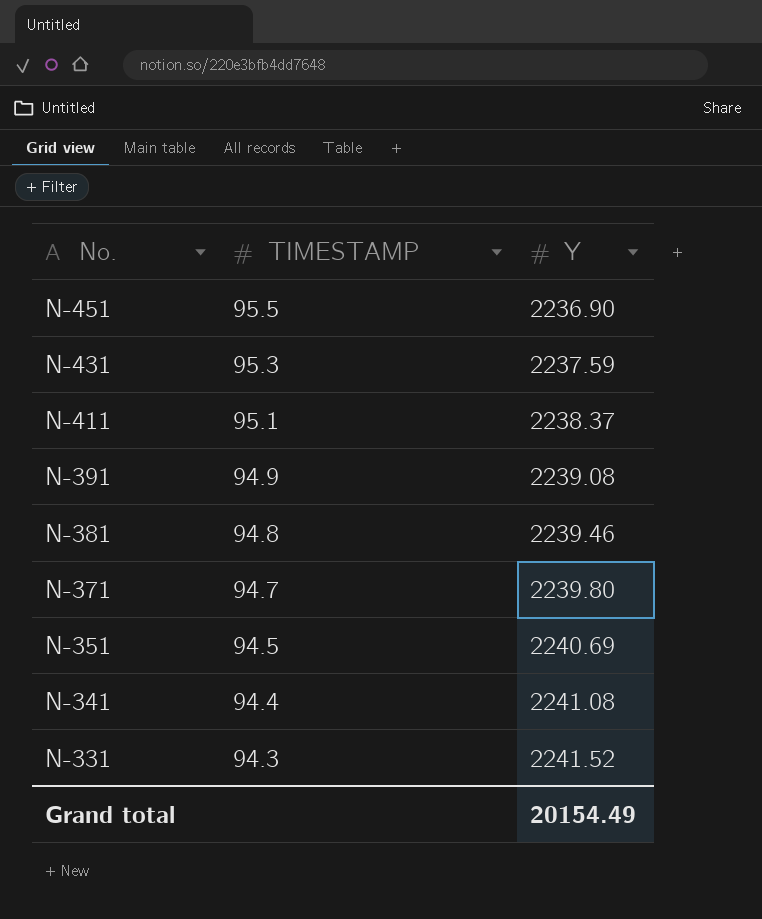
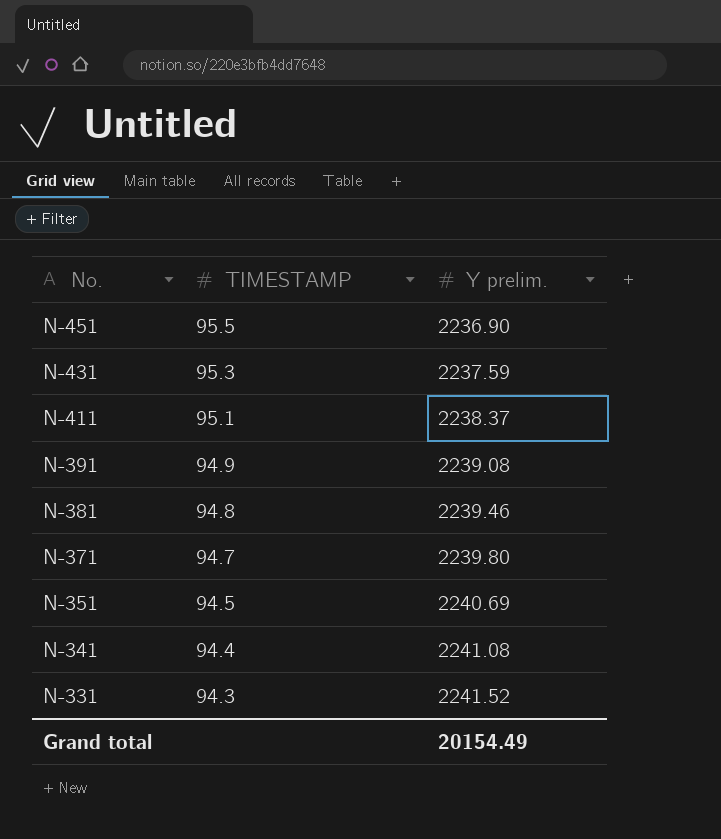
column name: Y -> Y prelim.

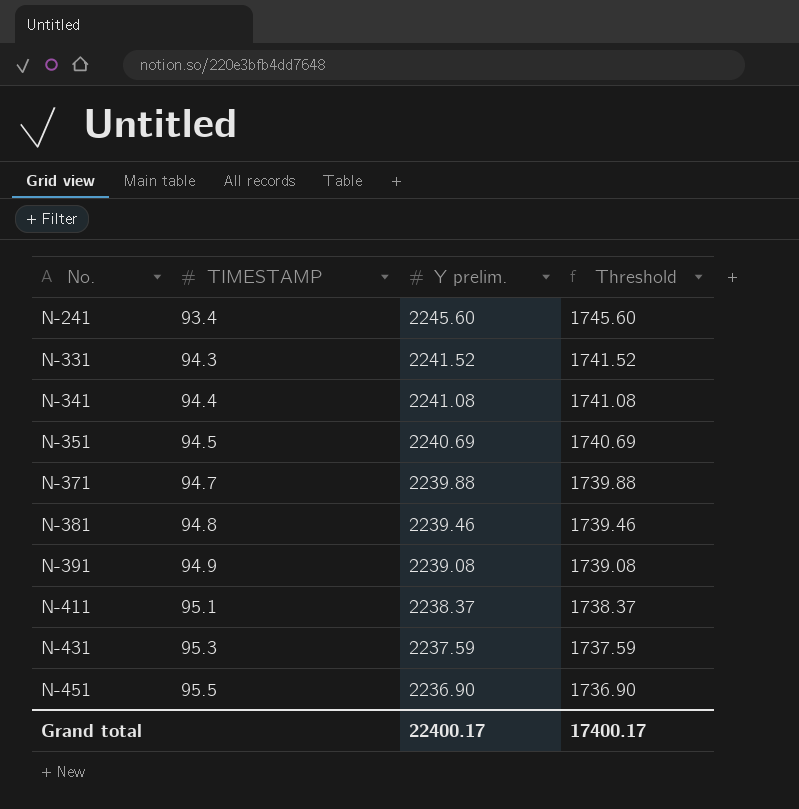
row order: No. descending -> No. ascending
column Threshold | formula: none -> [Y prelim.] - 500
row N-241: none -> 93.4 | 2245.60 | 1745.60
N-371 | Y prelim.: 2239.80 -> 2239.88
Grand total | Y prelim.: 20154.49 -> 22400.17

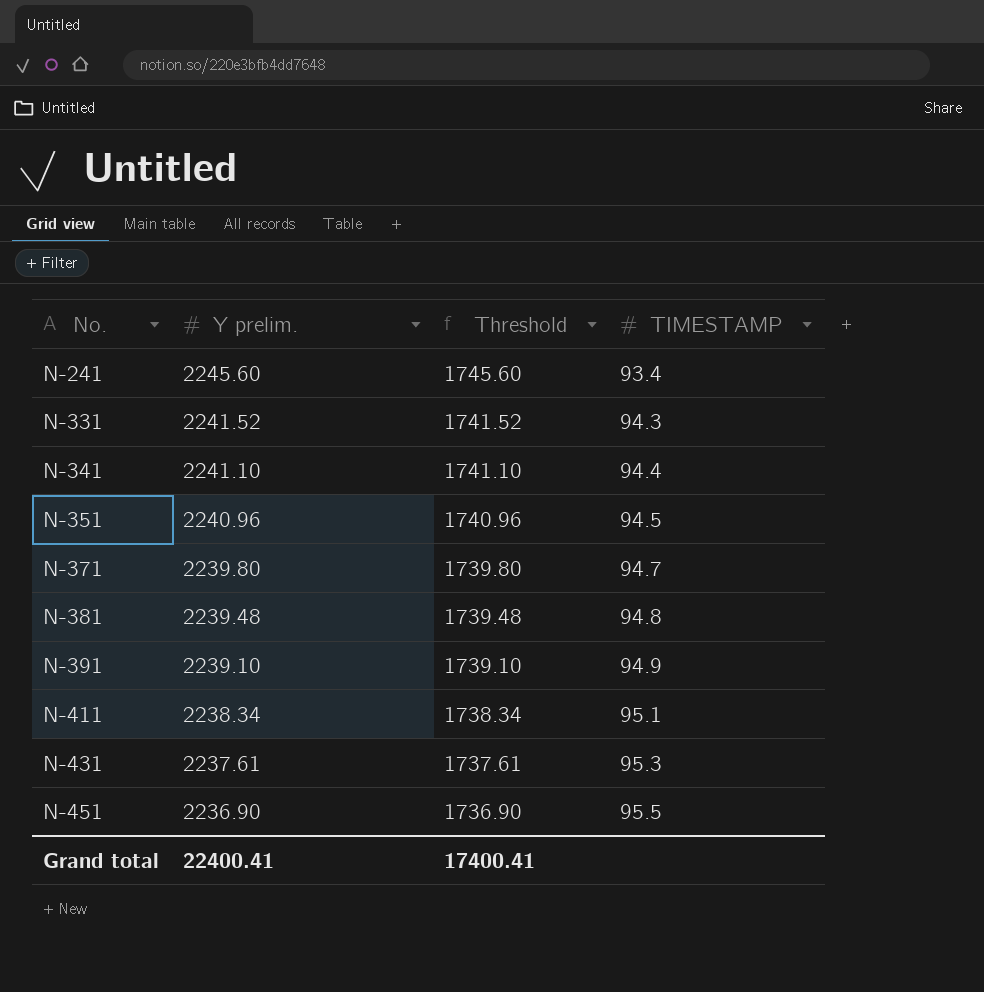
column TIMESTAMP | position: 2 -> 4
N-341 | Y prelim.: 2241.08 -> 2241.10
N-341 | Threshold: 1741.08 -> 1741.10
N-351 | Y prelim.: 2240.69 -> 2240.96
N-351 | Threshold: 1740.69 -> 1740.96
N-371 | Y prelim.: 2239.88 -> 2239.80
N-371 | Threshold: 1739.88 -> 1739.80
N-381 | Y prelim.: 2239.46 -> 2239.48
N-381 | Threshold: 1739.46 -> 1739.48
N-391 | Y prelim.: 2239.08 -> 2239.10
N-391 | Threshold: 1739.08 -> 1739.10
N-411 | Y prelim.: 2238.37 -> 2238.34
N-411 | Threshold: 1738.37 -> 1738.34
N-431 | Y prelim.: 2237.59 -> 2237.61
N-431 | Threshold: 1737.59 -> 1737.61
Grand total | Y prelim.: 22400.17 -> 22400.41
Grand total | Threshold: 17400.17 -> 17400.41

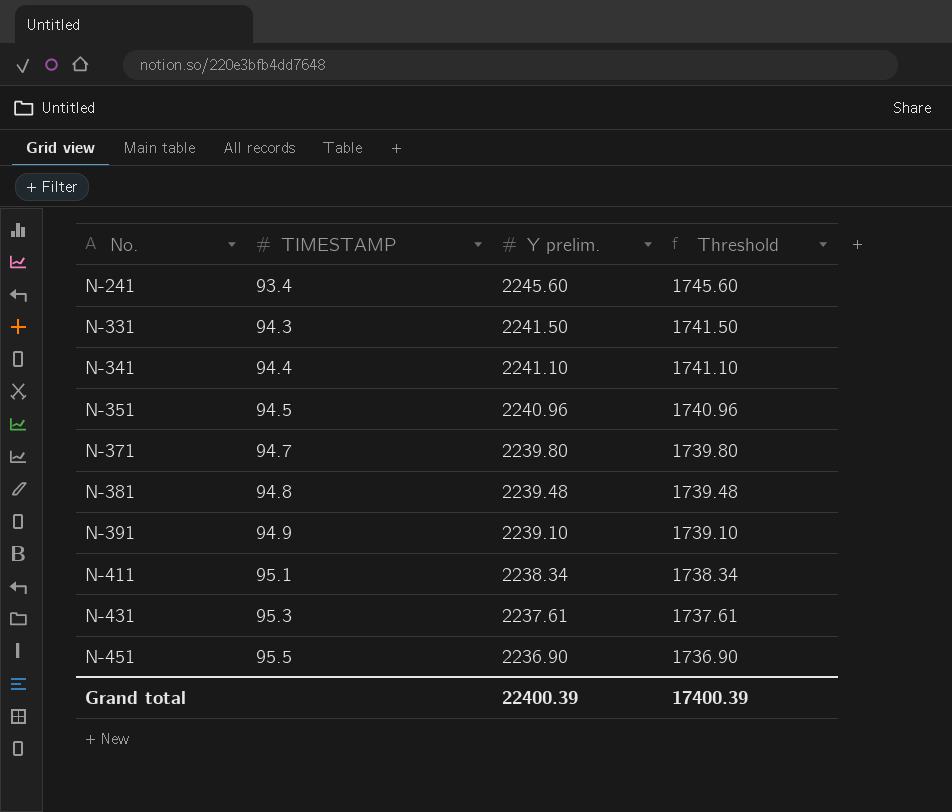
column TIMESTAMP | position: 4 -> 2
N-331 | Y prelim.: 2241.52 -> 2241.50
N-331 | Threshold: 1741.52 -> 1741.50
Grand total | Y prelim.: 22400.41 -> 22400.39
Grand total | Threshold: 17400.41 -> 17400.39

